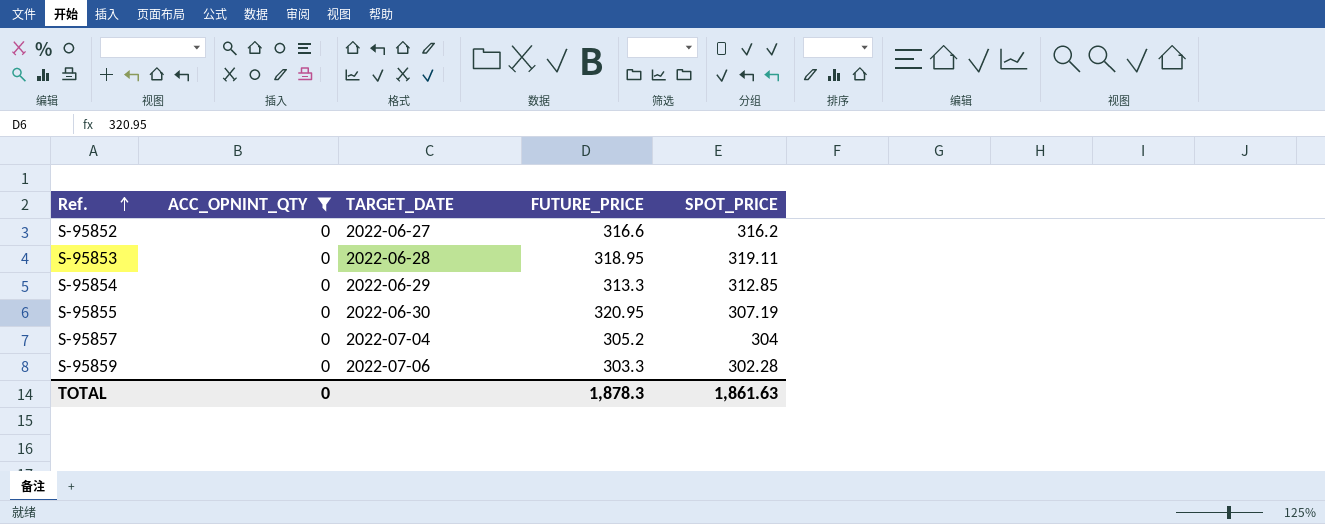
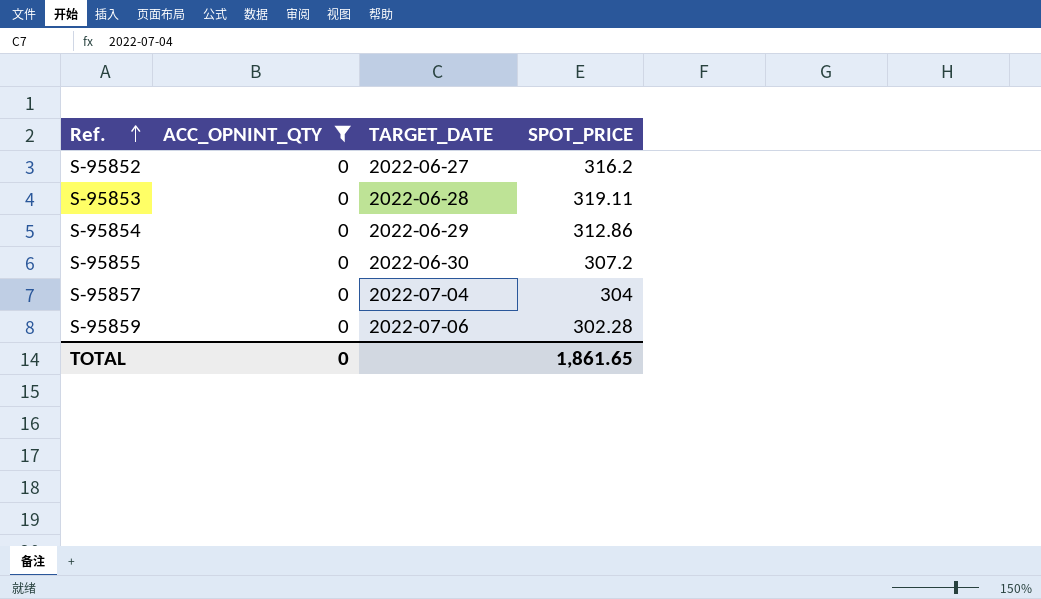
column FUTURE_PRICE | position: 4 -> none
S-95854 | SPOT_PRICE: 312.85 -> 312.86
S-95855 | SPOT_PRICE: 307.19 -> 307.2
TOTAL | SPOT_PRICE: 1,861.63 -> 1,861.65

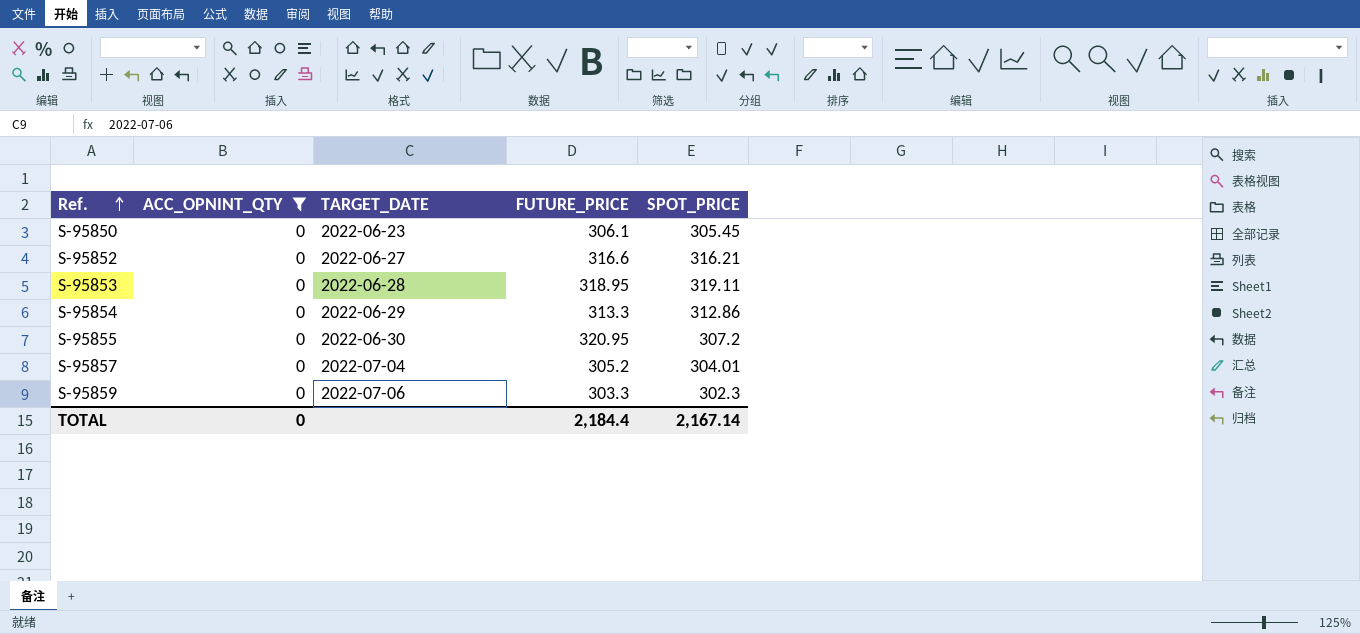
column FUTURE_PRICE | position: none -> 4
row S-95850: none -> 0 | 2022-06-23 | 306.1 | 305.45
S-95852 | SPOT_PRICE: 316.2 -> 316.21
S-95857 | SPOT_PRICE: 304 -> 304.01
S-95859 | SPOT_PRICE: 302.28 -> 302.3
TOTAL | SPOT_PRICE: 1,861.65 -> 2,167.14

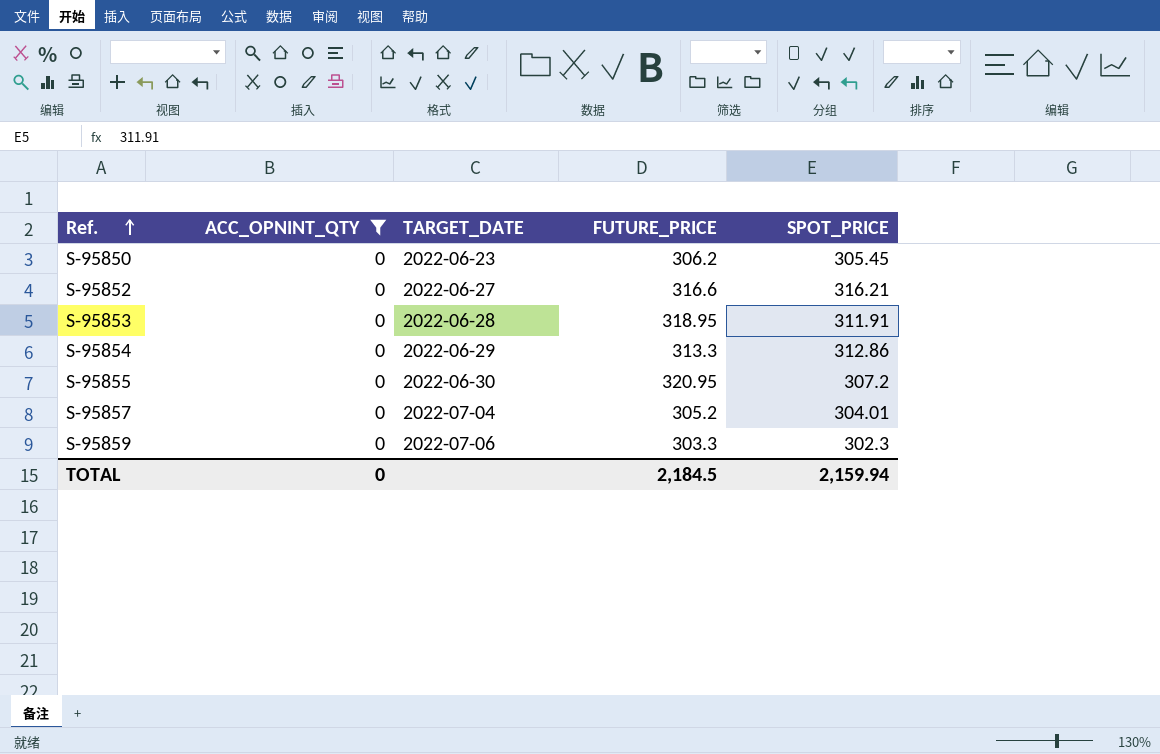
S-95850 | FUTURE_PRICE: 306.1 -> 306.2
S-95853 | SPOT_PRICE: 319.11 -> 311.91
TOTAL | FUTURE_PRICE: 2,184.4 -> 2,184.5
TOTAL | SPOT_PRICE: 2,167.14 -> 2,159.94

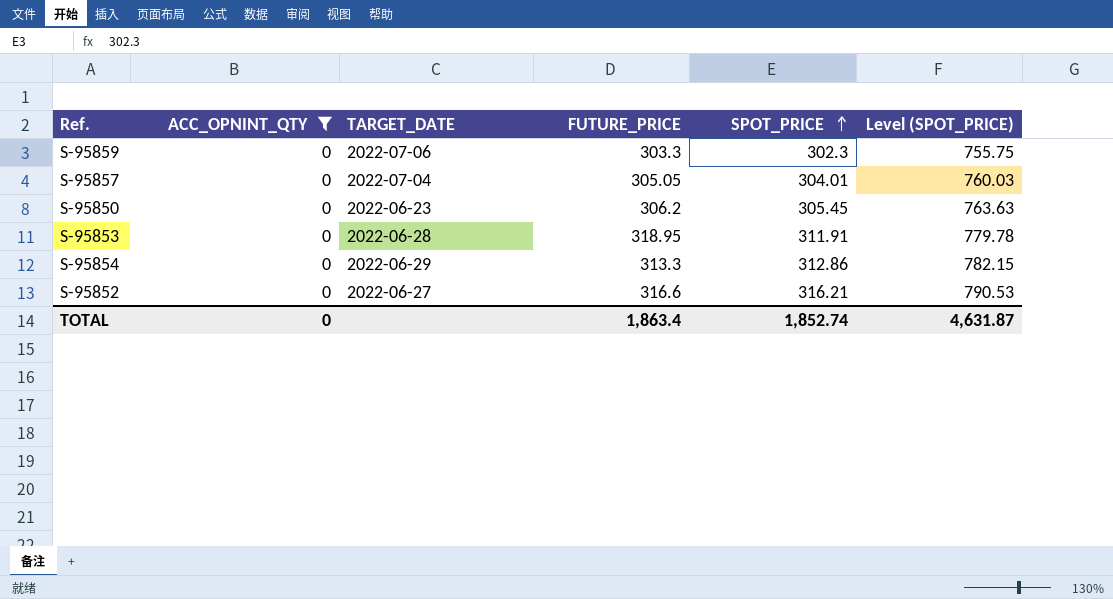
row order: Ref. ascending -> SPOT_PRICE ascending
column Level (SPOT_PRICE) | formula: none -> [SPOT_PRICE] * 2.5
row S-95855: 0 | 2022-06-30 | 320.95 | 307.2 -> none
S-95857 | FUTURE_PRICE: 305.2 -> 305.05
TOTAL | FUTURE_PRICE: 2,184.5 -> 1,863.4
TOTAL | SPOT_PRICE: 2,159.94 -> 1,852.74

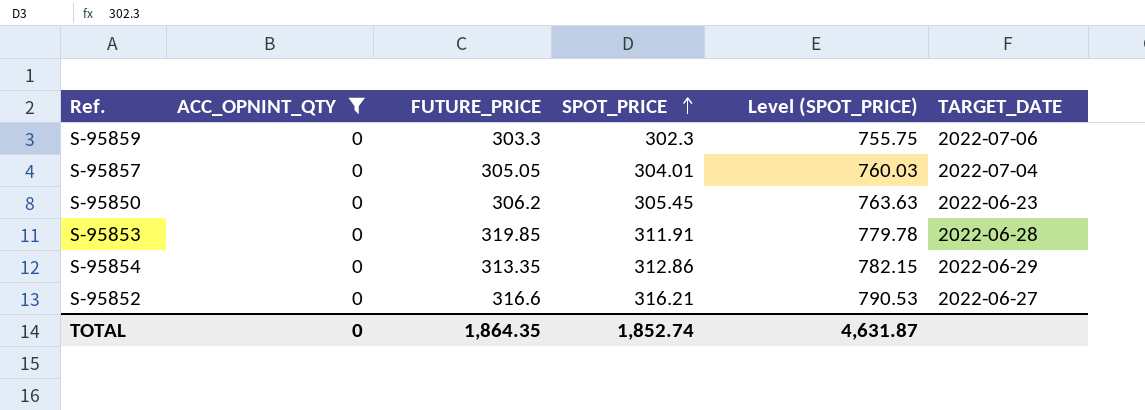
column TARGET_DATE | position: 3 -> 6
S-95853 | FUTURE_PRICE: 318.95 -> 319.85
S-95854 | FUTURE_PRICE: 313.3 -> 313.35
TOTAL | FUTURE_PRICE: 1,863.4 -> 1,864.35

